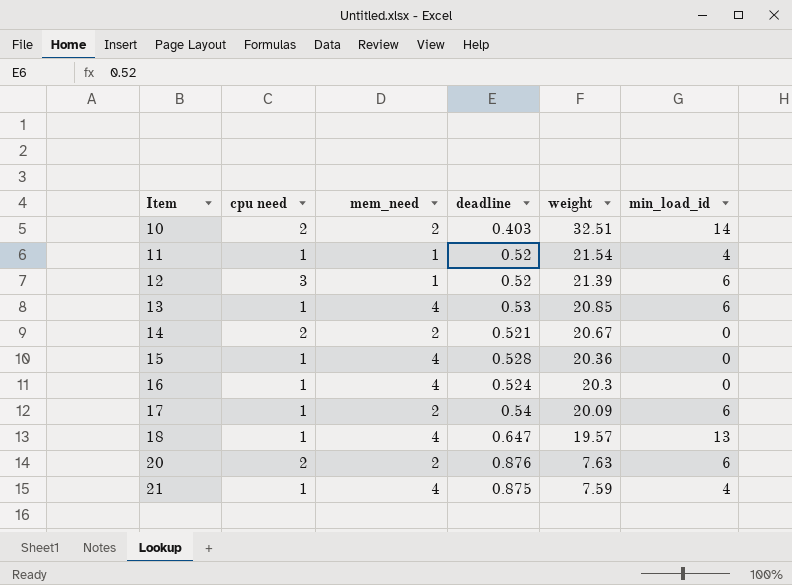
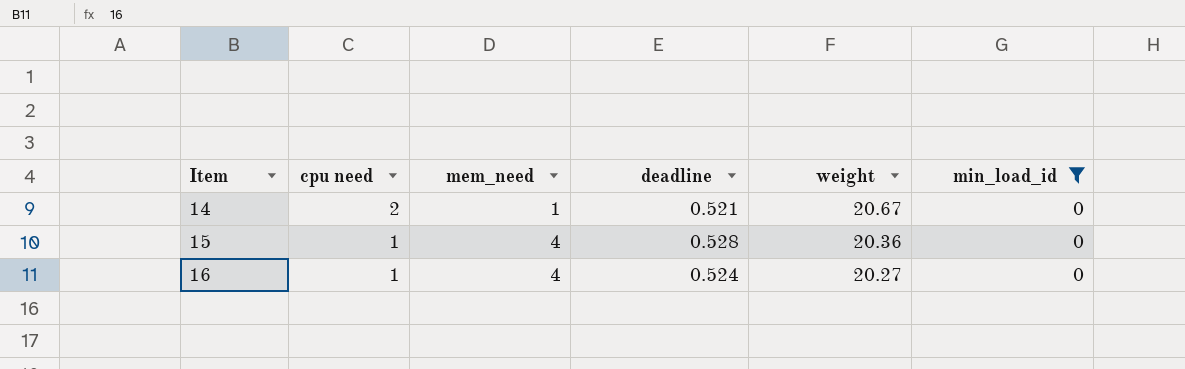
filter: none -> min_load_id = 0
14 | mem_need: 2 -> 1
16 | weight: 20.3 -> 20.27

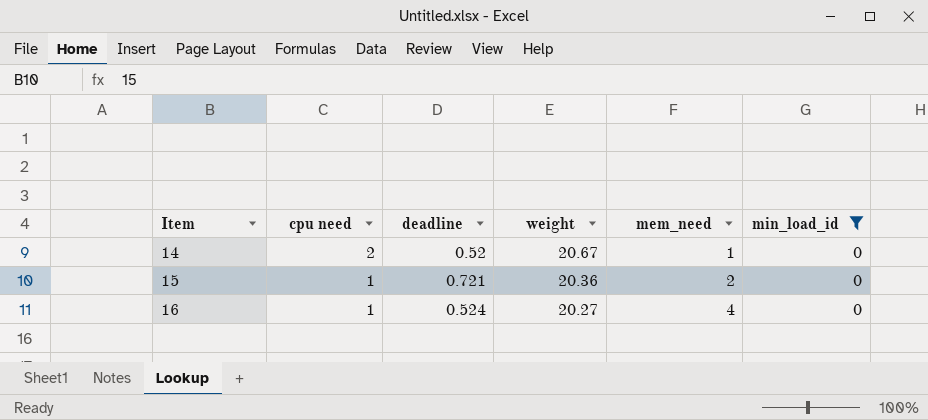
column mem_need | position: 3 -> 5
14 | deadline: 0.521 -> 0.52
15 | deadline: 0.528 -> 0.721
15 | mem_need: 4 -> 2

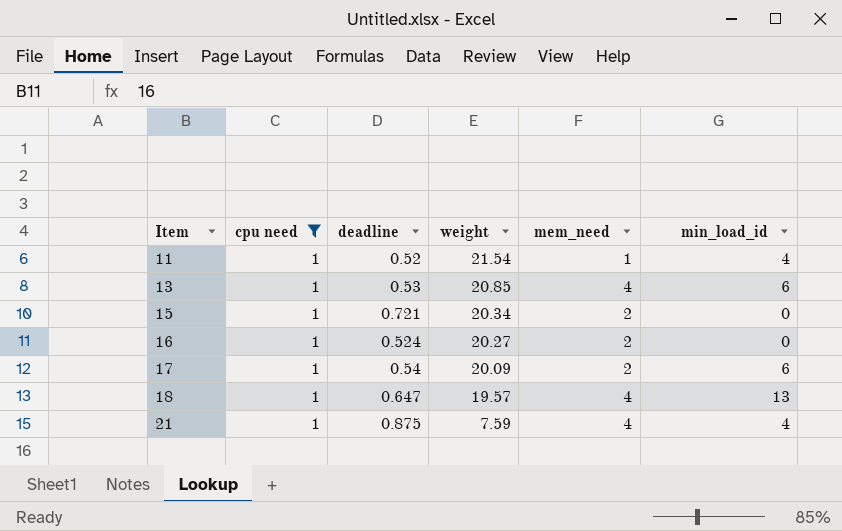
filter: min_load_id = 0 -> cpu need = 1
15 | weight: 20.36 -> 20.34
16 | mem_need: 4 -> 2

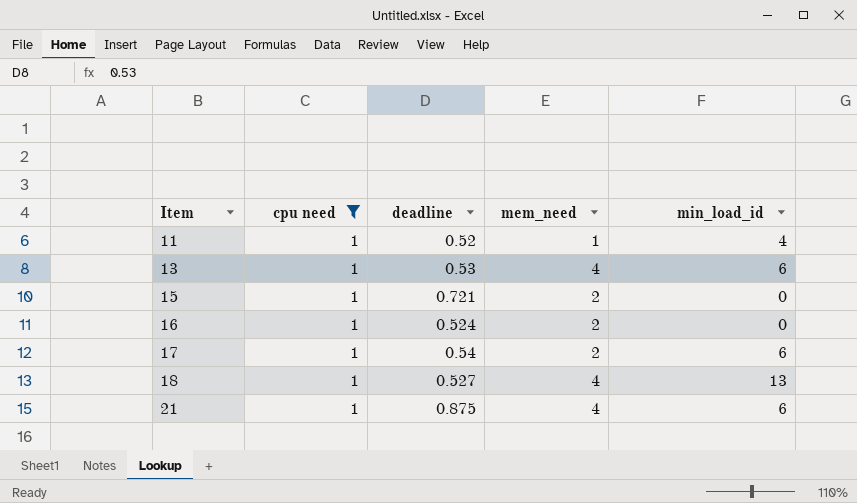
column weight | position: 4 -> none
18 | deadline: 0.647 -> 0.527
21 | min_load_id: 4 -> 6

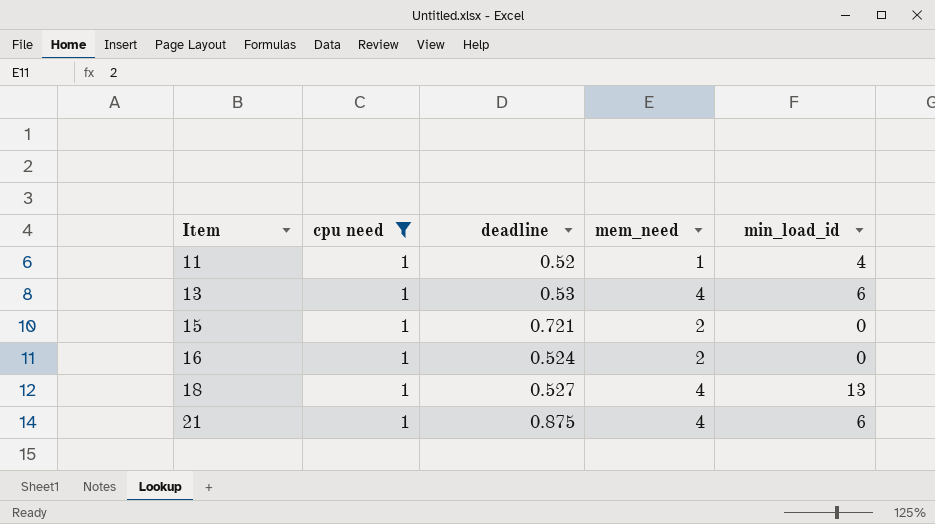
row 17: 1 | 0.54 | 2 | 6 -> none

